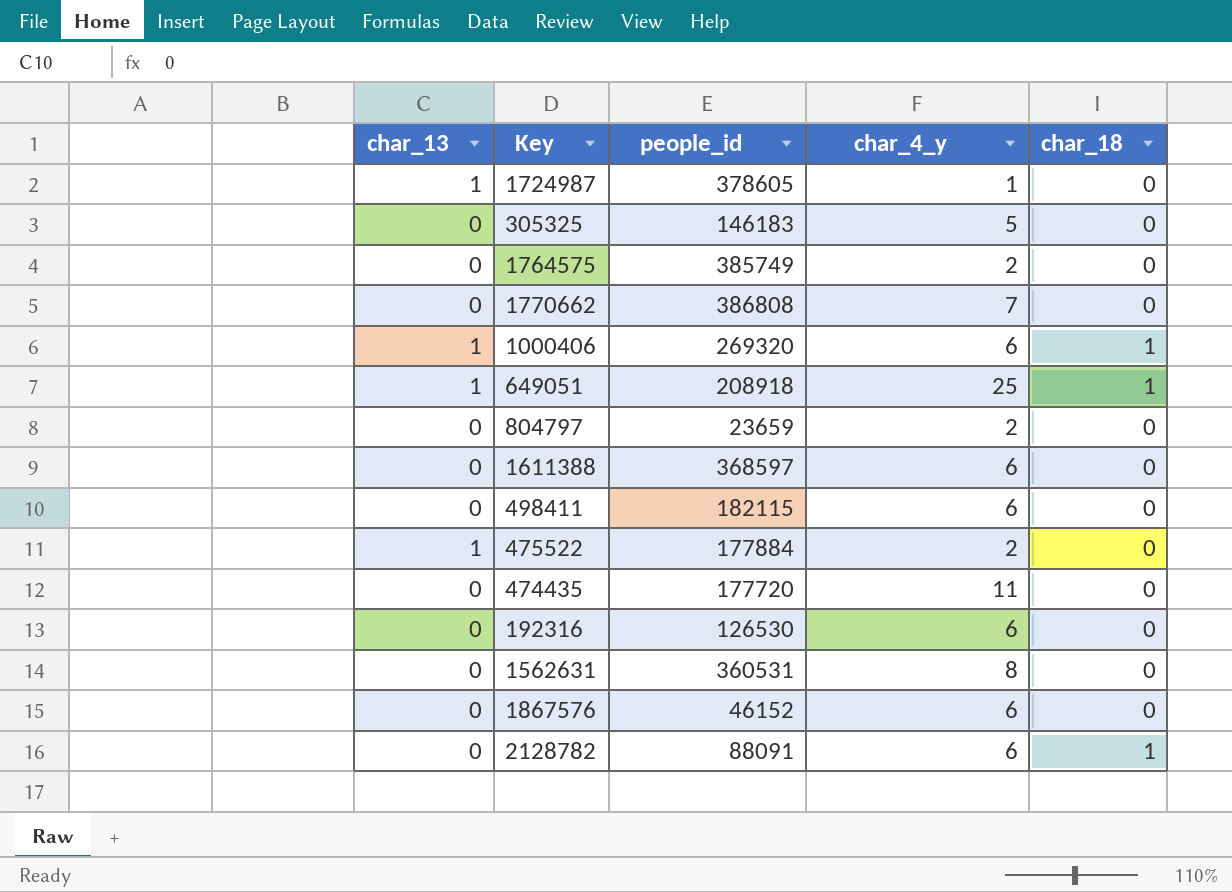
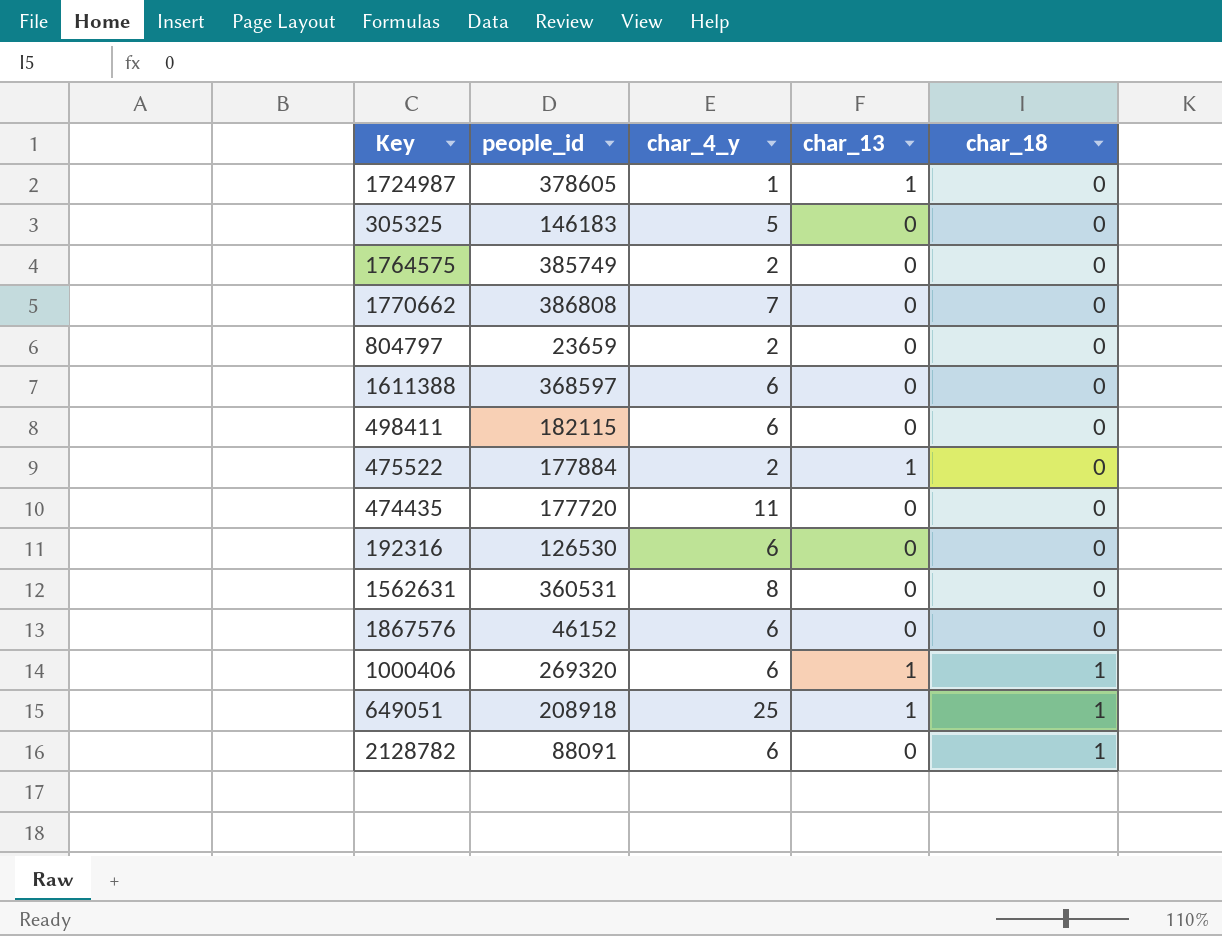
row order: none -> char_18 ascending
column char_13 | position: 1 -> 4

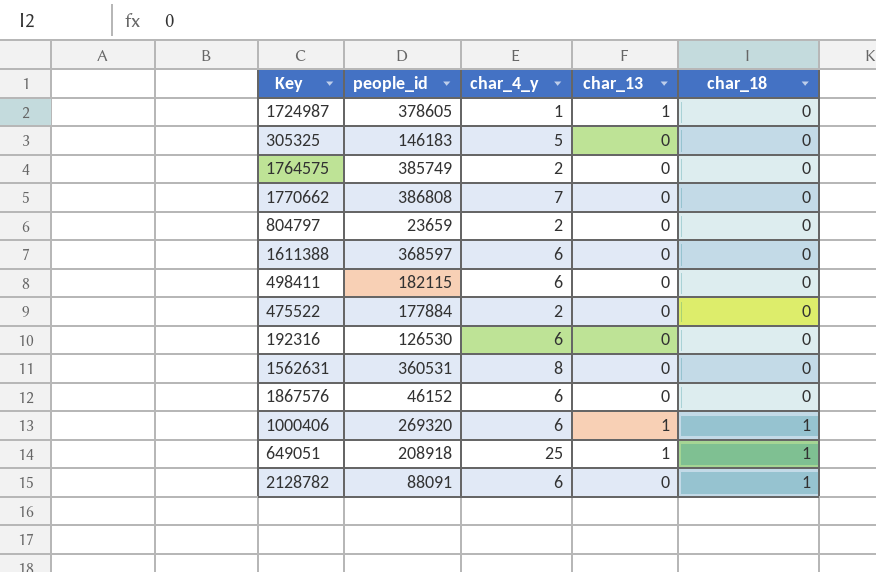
row 474435: 177720 | 11 | 0 | 0 -> none
475522 | char_13: 1 -> 0

